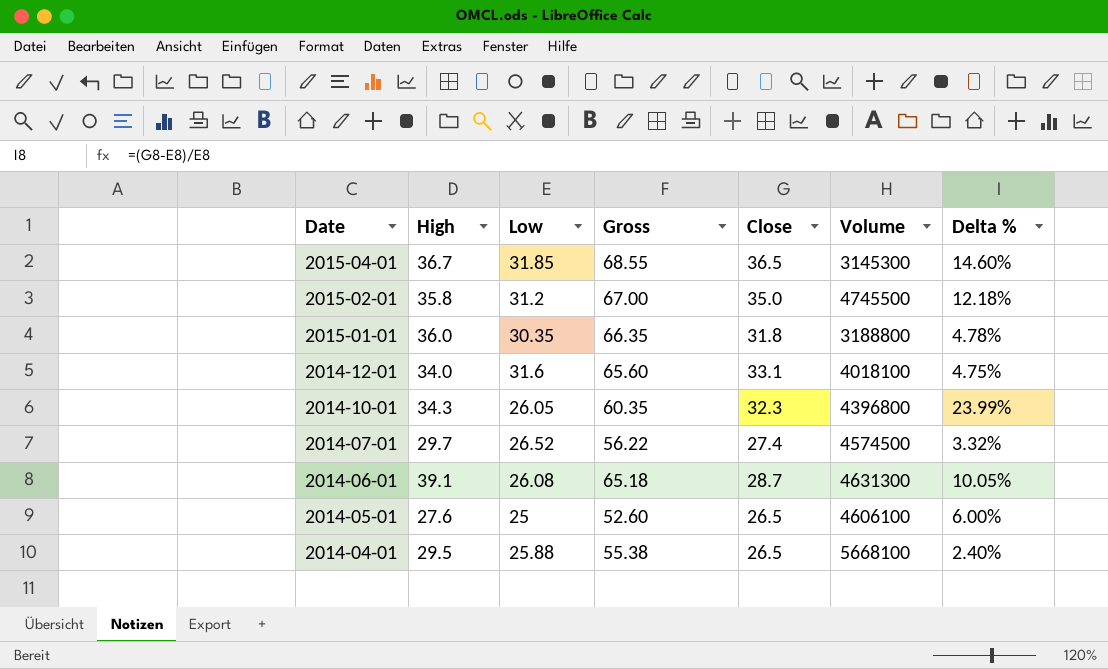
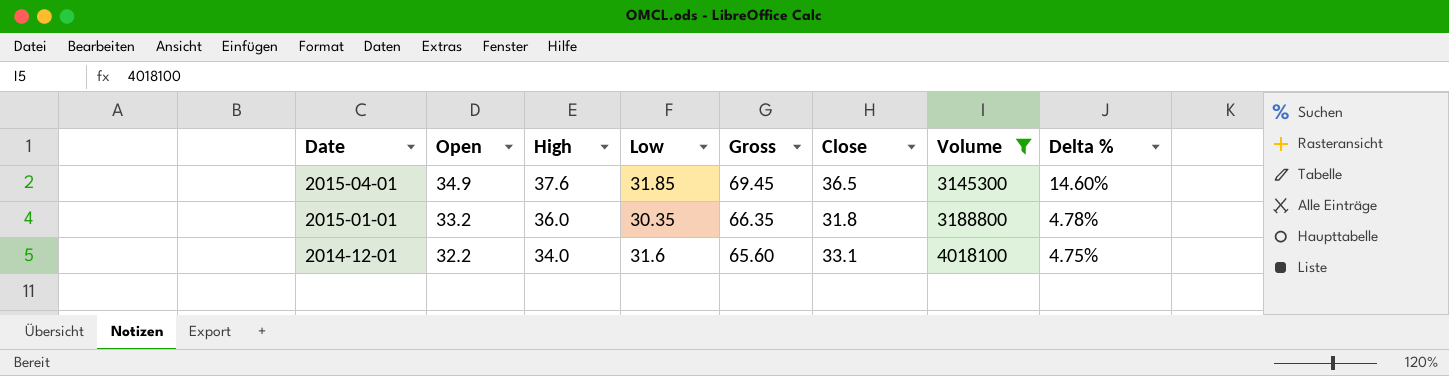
filter: none -> Volume <= 4018100
column Open | position: none -> 2
2015-04-01 | High: 36.7 -> 37.6
2015-04-01 | Gross: 68.55 -> 69.45

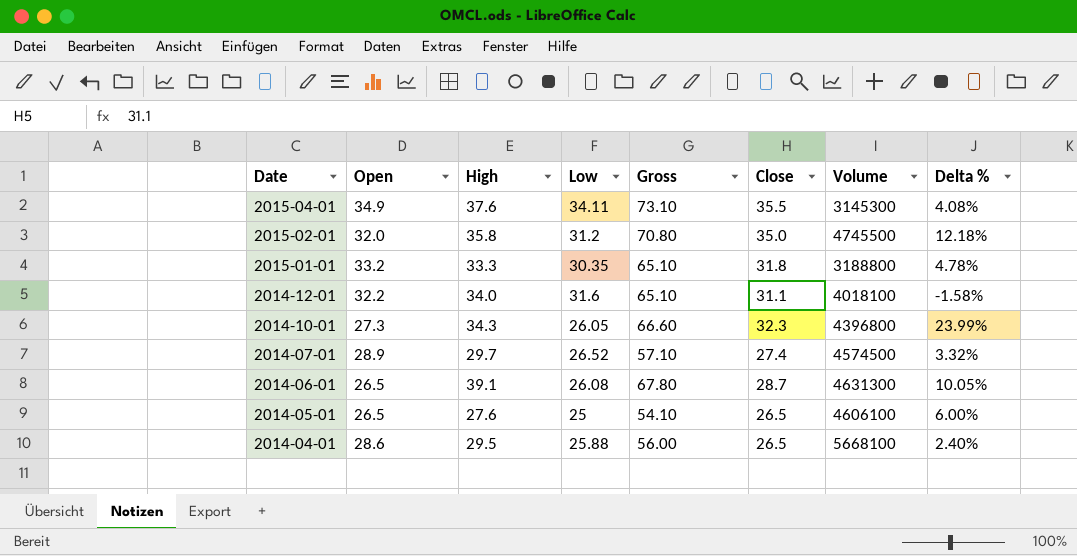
filter: Volume <= 4018100 -> none
column Gross | formula: [High] + [Low] -> [High] + [Close]
2015-04-01 | Low: 31.85 -> 34.11
2015-04-01 | Close: 36.5 -> 35.5
2015-04-01 | Delta %: 14.60% -> 4.08%
2015-01-01 | High: 36.0 -> 33.3
2014-12-01 | Close: 33.1 -> 31.1
2014-12-01 | Delta %: 4.75% -> -1.58%

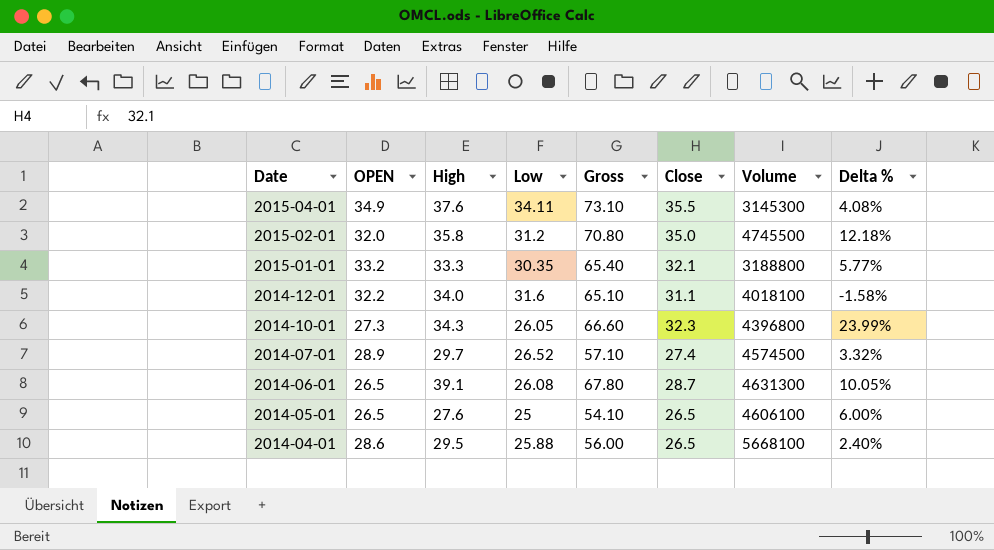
column name: Open -> OPEN
2015-01-01 | Gross: 65.10 -> 65.40
2015-01-01 | Close: 31.8 -> 32.1
2015-01-01 | Delta %: 4.78% -> 5.77%

